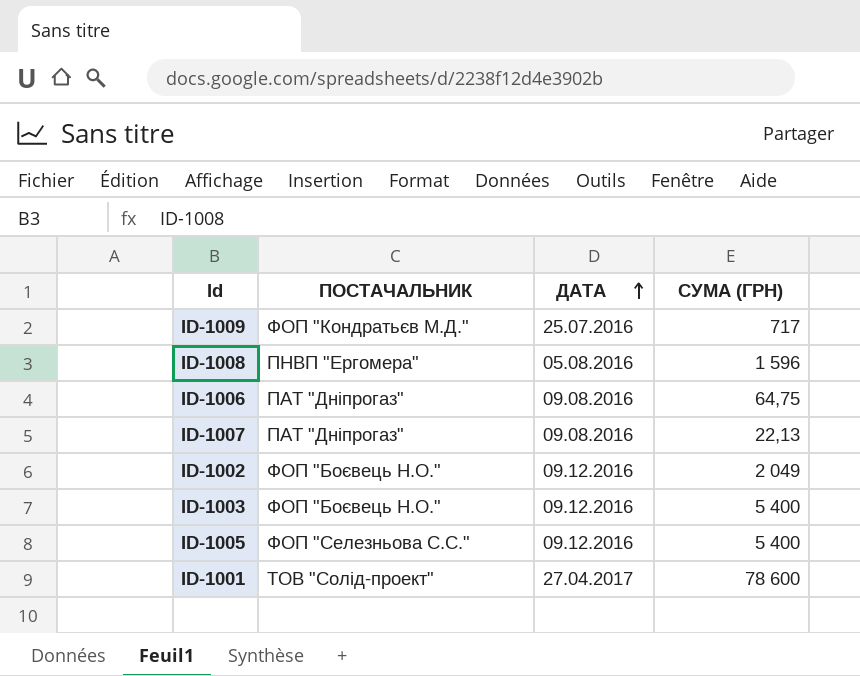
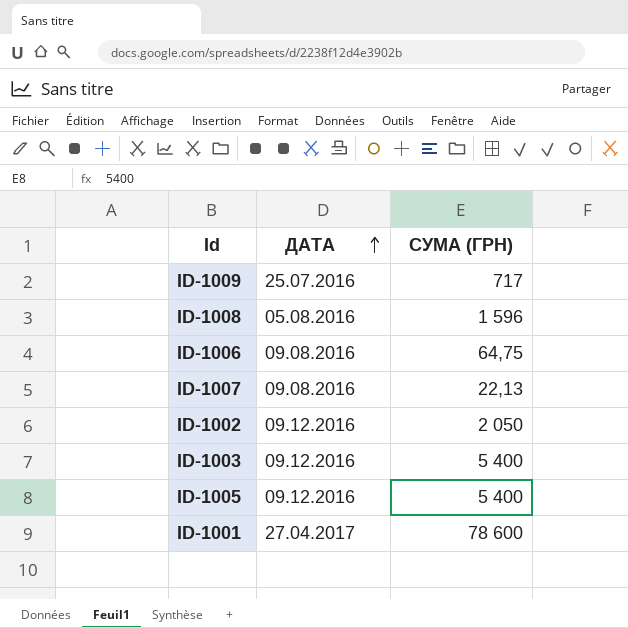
column ПОСТАЧАЛЬНИК | position: 2 -> none
ID-1002 | СУМА (ГРН): 2 049 -> 2 050

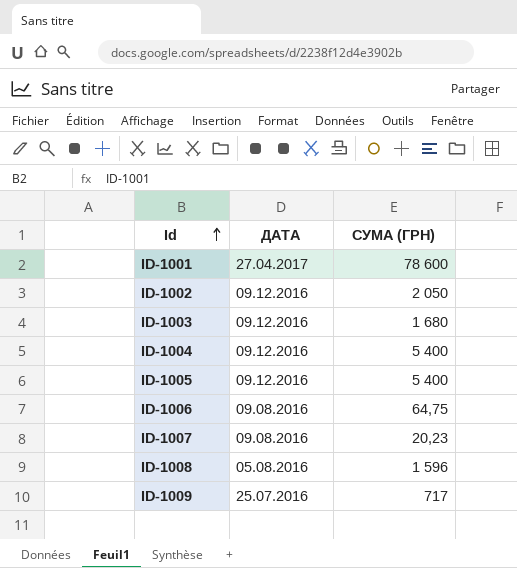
row order: ДАТА ascending -> Id ascending
ID-1003 | СУМА (ГРН): 5 400 -> 1 680
row ID-1004: none -> 09.12.2016 | 5 400
ID-1007 | СУМА (ГРН): 22,13 -> 20,23

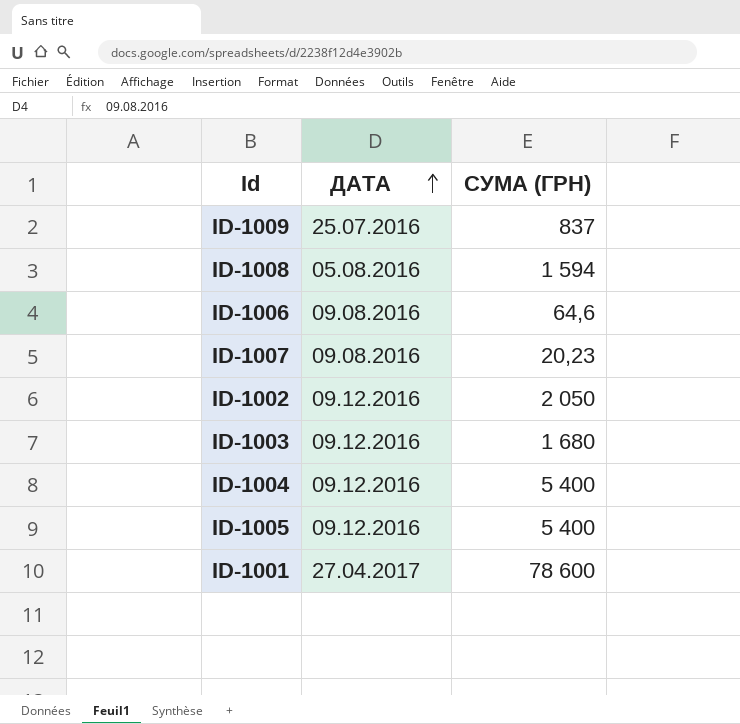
row order: Id ascending -> ДАТА ascending
ID-1009 | СУМА (ГРН): 717 -> 837
ID-1008 | СУМА (ГРН): 1 596 -> 1 594
ID-1006 | СУМА (ГРН): 64,75 -> 64,6

